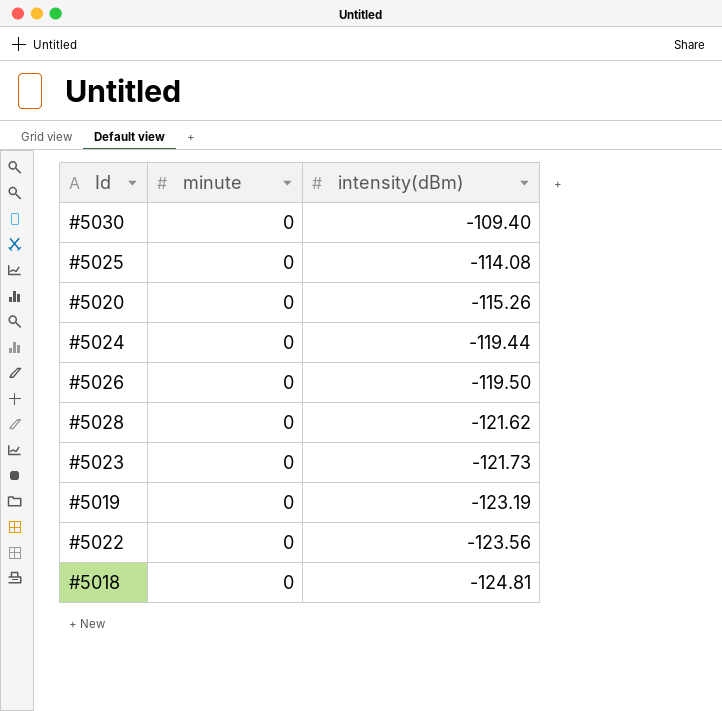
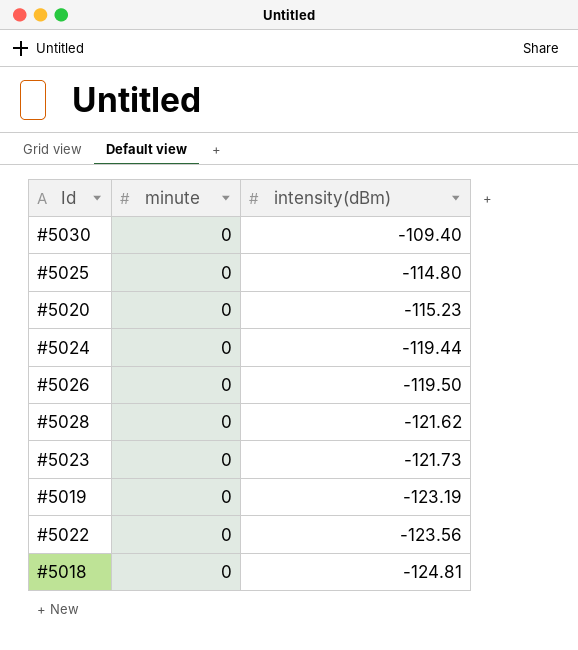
#5025 | intensity(dBm): -114.08 -> -114.80
#5020 | intensity(dBm): -115.26 -> -115.23

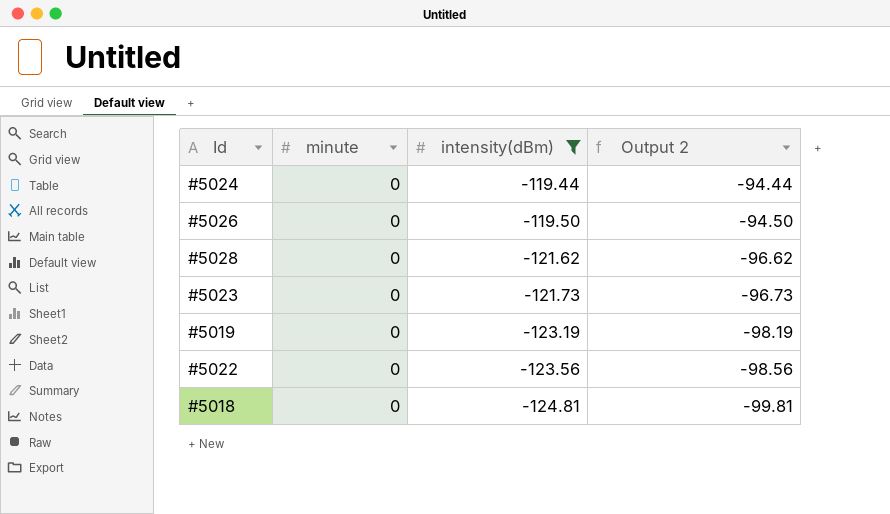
filter: none -> intensity(dBm) <= -119.44
column Output 2 | formula: none -> [intensity(dBm)] + 25

